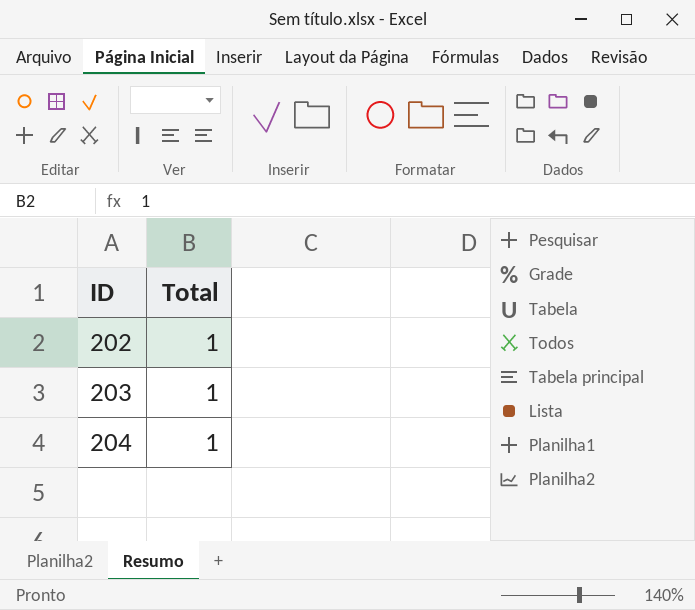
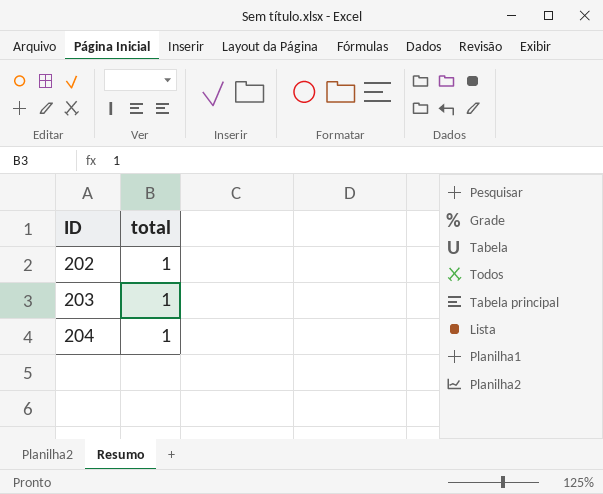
column name: Total -> total

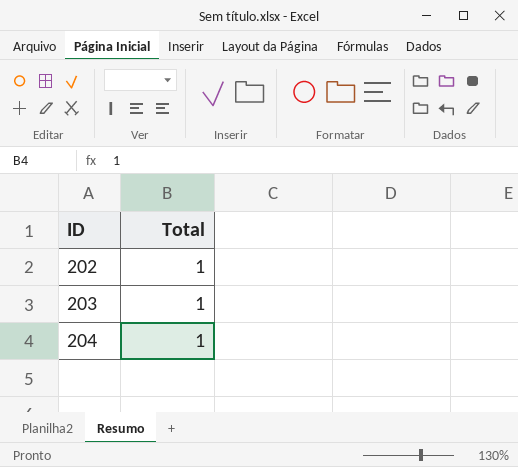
column name: total -> Total

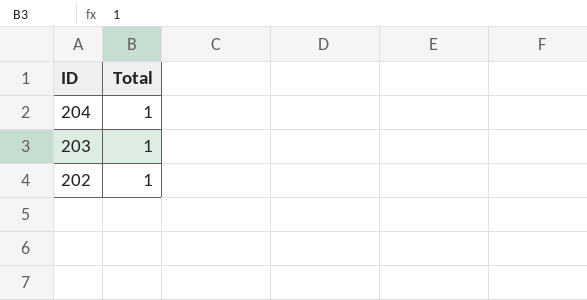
row order: ID ascending -> ID descending

